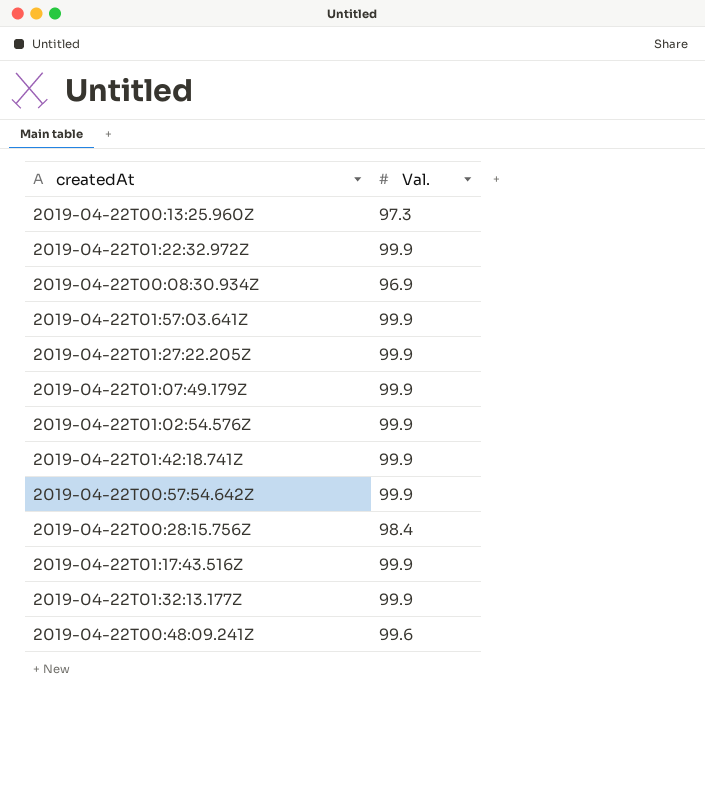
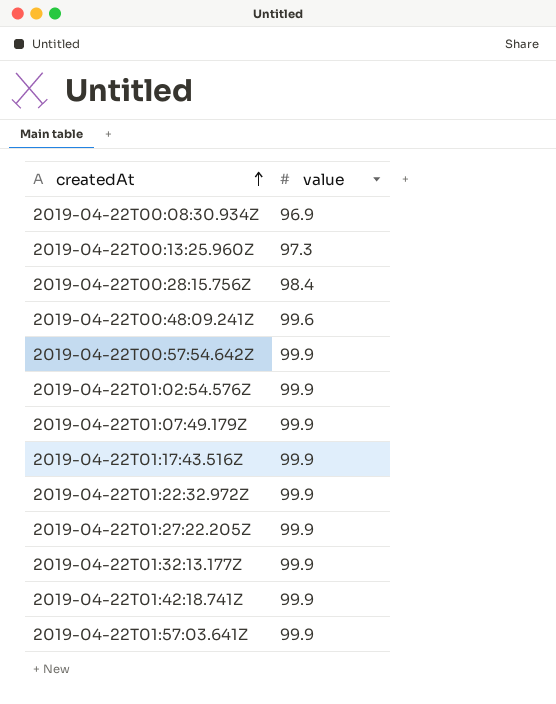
row order: none -> createdAt ascending
column name: Val. -> value

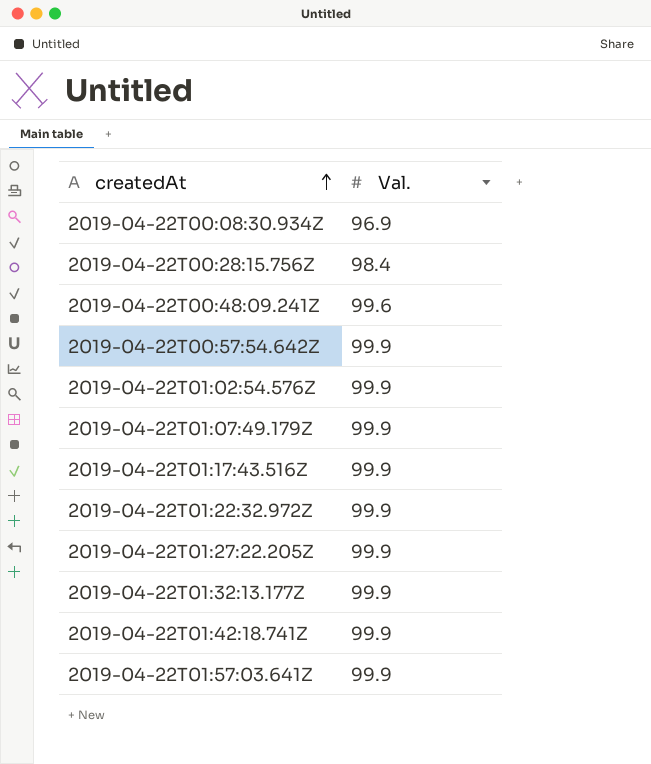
column name: value -> Val.
row 2019-04-22T00:13:25.960Z: 97.3 -> none

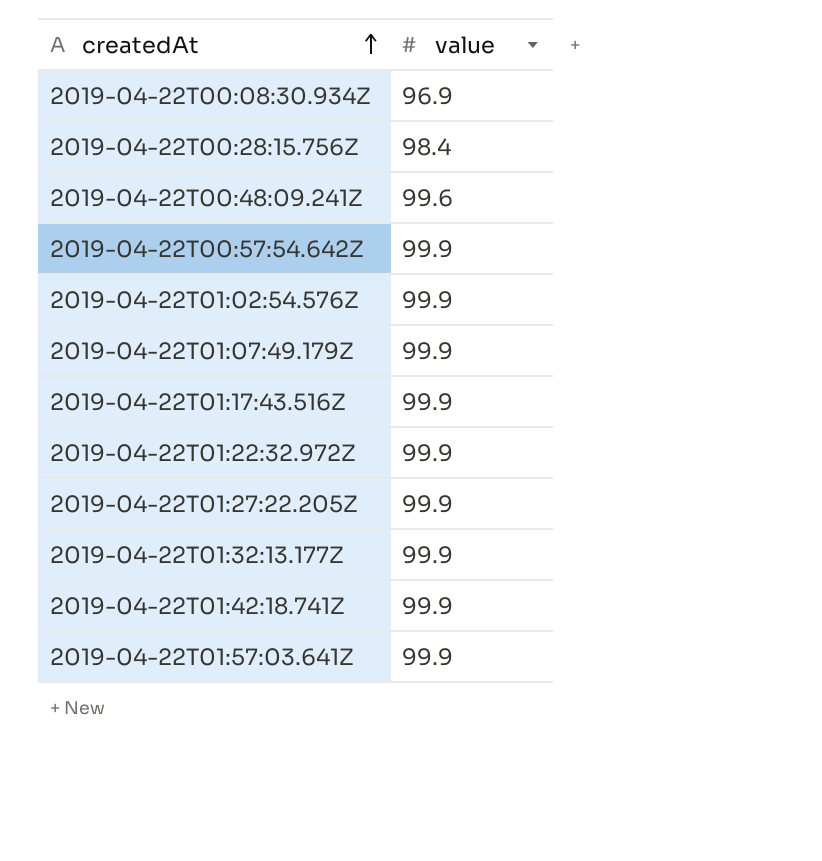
column name: Val. -> value

